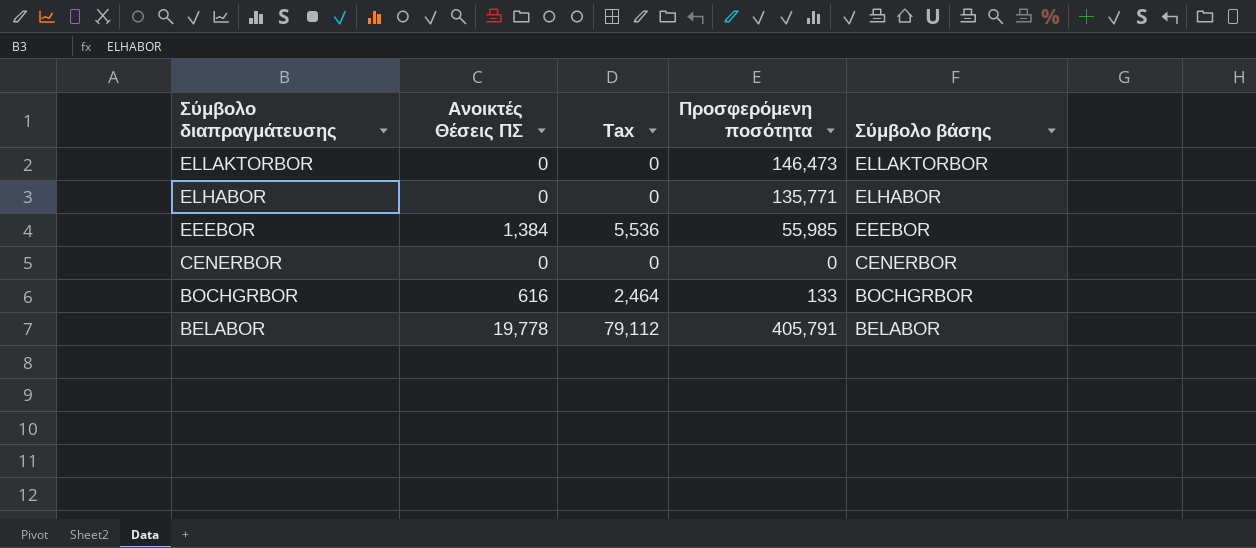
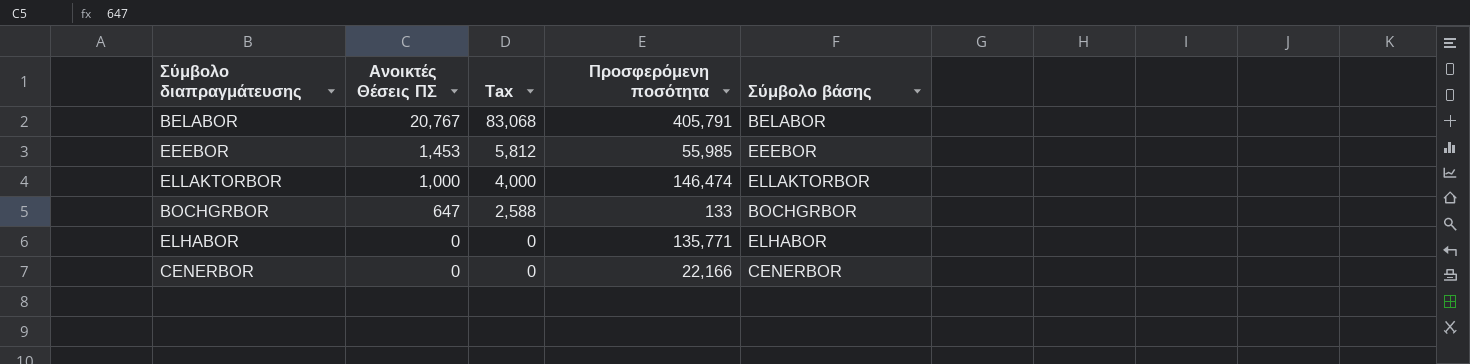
row order: Σύμβολο διαπραγμάτευσης descending -> Ανοικτές Θέσεις ΠΣ descending
BELABOR | Ανοικτές Θέσεις ΠΣ: 19,778 -> 20,767
BELABOR | Tax: 79,112 -> 83,068
EEEBOR | Ανοικτές Θέσεις ΠΣ: 1,384 -> 1,453
EEEBOR | Tax: 5,536 -> 5,812
ELLAKTORBOR | Ανοικτές Θέσεις ΠΣ: 0 -> 1,000
ELLAKTORBOR | Tax: 0 -> 4,000
ELLAKTORBOR | Προσφερόμενη ποσότητα: 146,473 -> 146,474
BOCHGRBOR | Ανοικτές Θέσεις ΠΣ: 616 -> 647
BOCHGRBOR | Tax: 2,464 -> 2,588
CENERBOR | Προσφερόμενη ποσότητα: 0 -> 22,166

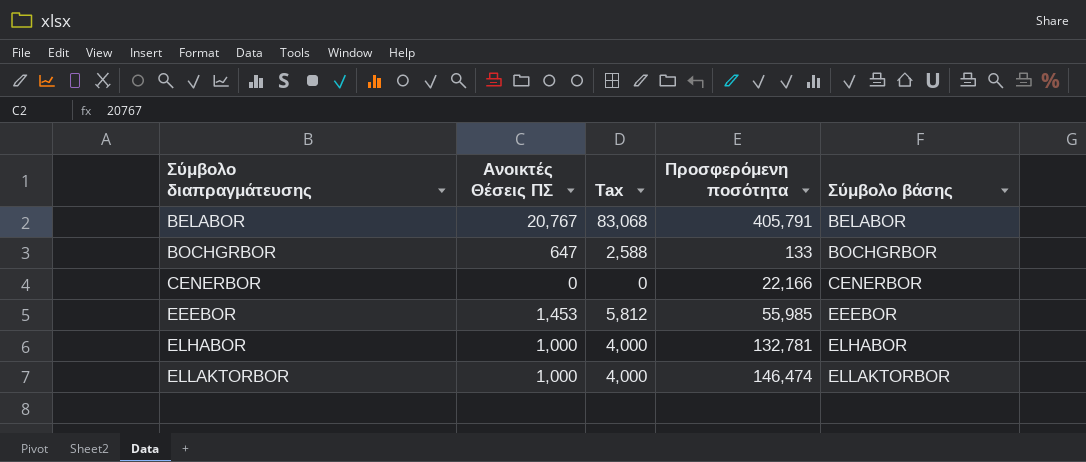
row order: Ανοικτές Θέσεις ΠΣ descending -> Σύμβολο διαπραγμάτευσης ascending
ELHABOR | Ανοικτές Θέσεις ΠΣ: 0 -> 1,000
ELHABOR | Tax: 0 -> 4,000
ELHABOR | Προσφερόμενη ποσότητα: 135,771 -> 132,781

